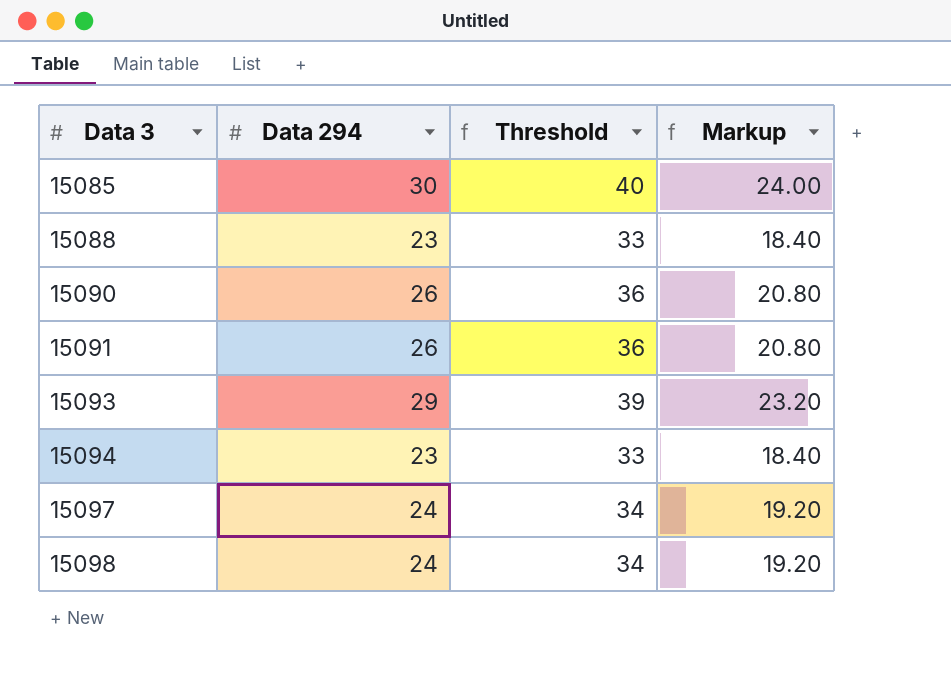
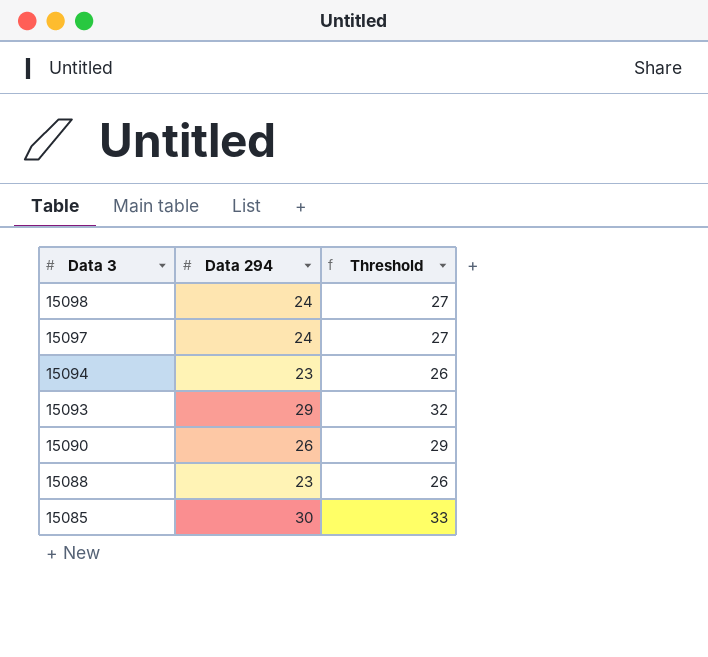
row order: Data 3 ascending -> Data 3 descending
column Markup | formula: [Data 294] * 0.8 -> none
column Threshold | formula: [Data 294] + 10 -> [Data 294] + 3
row 15091: 26 | 36 | 20.80 -> none

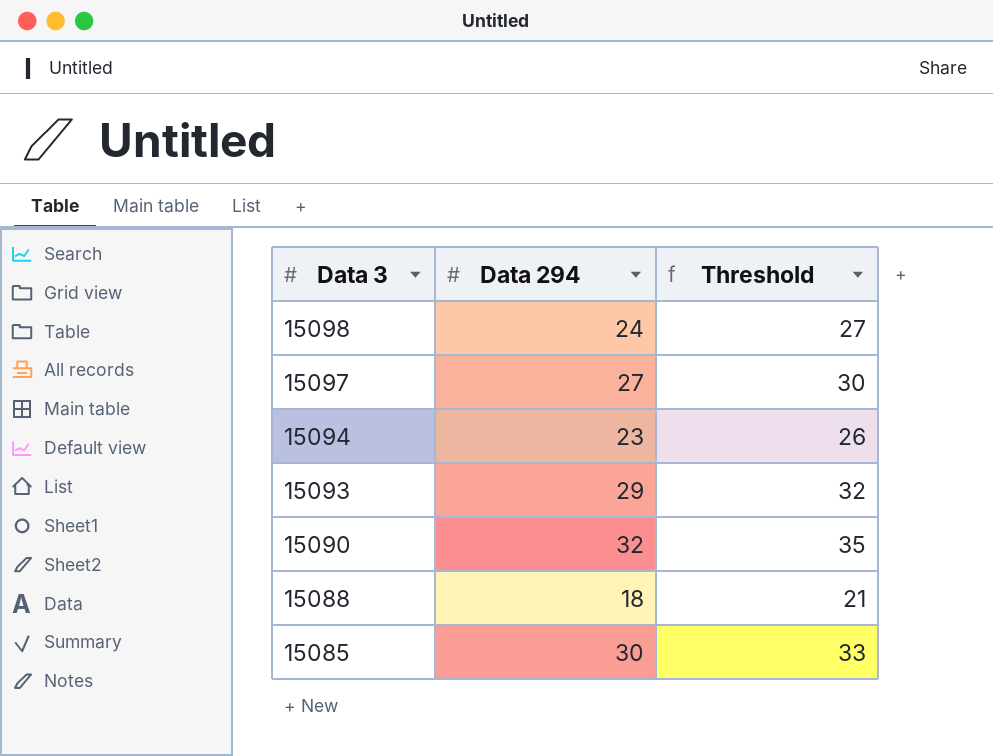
15097 | Data 294: 24 -> 27
15097 | Threshold: 27 -> 30
15090 | Data 294: 26 -> 32
15090 | Threshold: 29 -> 35
15088 | Data 294: 23 -> 18
15088 | Threshold: 26 -> 21

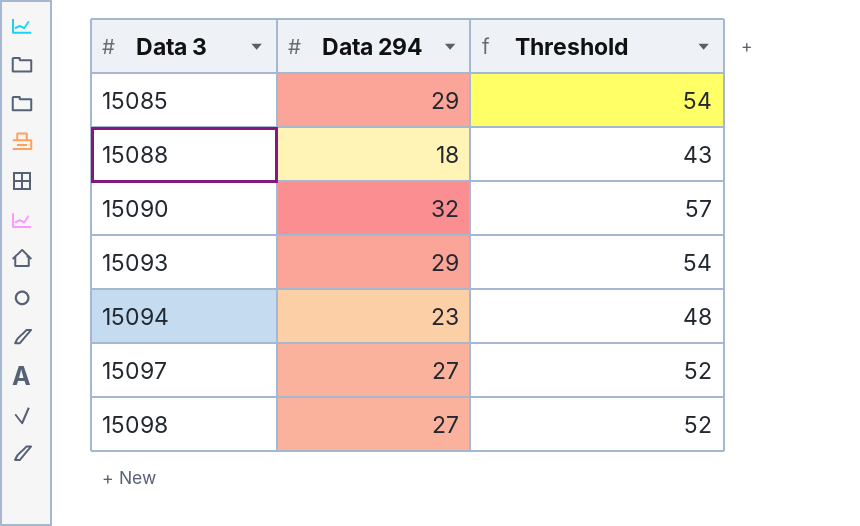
row order: Data 3 descending -> Data 3 ascending
column Threshold | formula: [Data 294] + 3 -> [Data 294] + 25
15085 | Data 294: 30 -> 29
15098 | Data 294: 24 -> 27

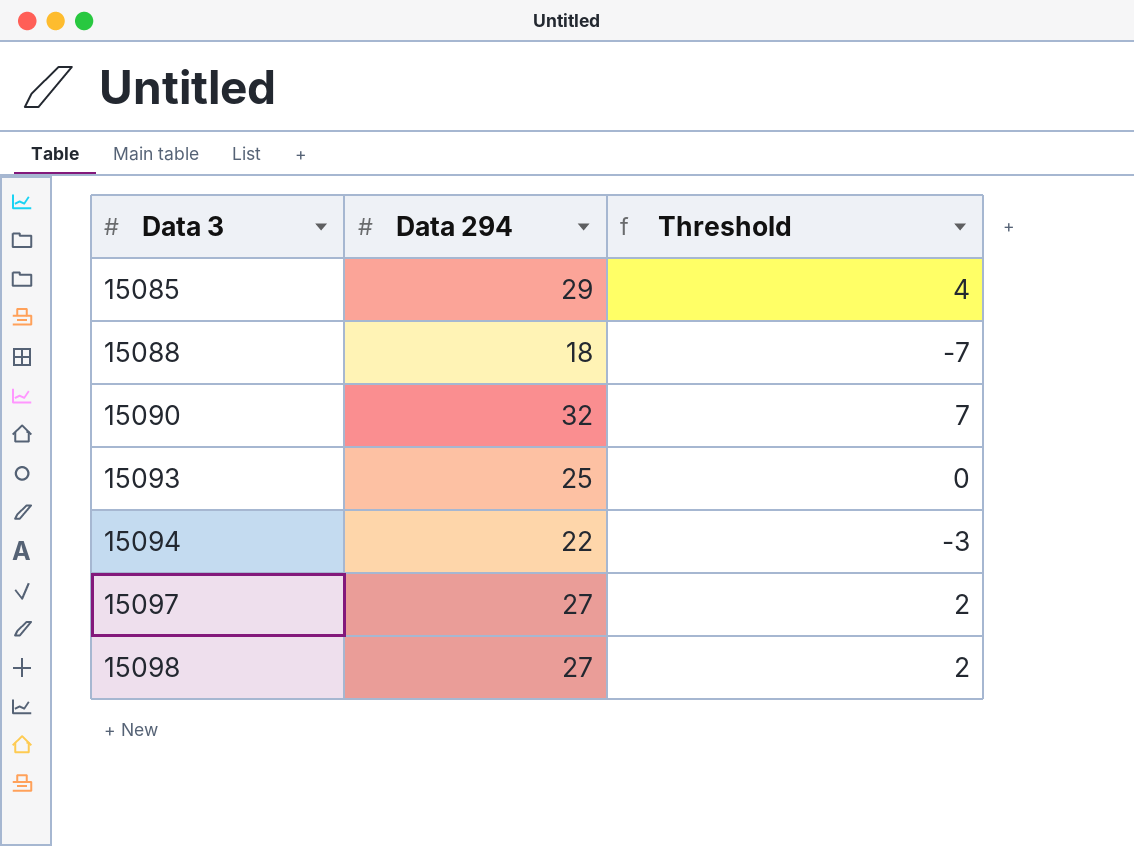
column Threshold | formula: [Data 294] + 25 -> [Data 294] - 25
15093 | Data 294: 29 -> 25
15094 | Data 294: 23 -> 22

